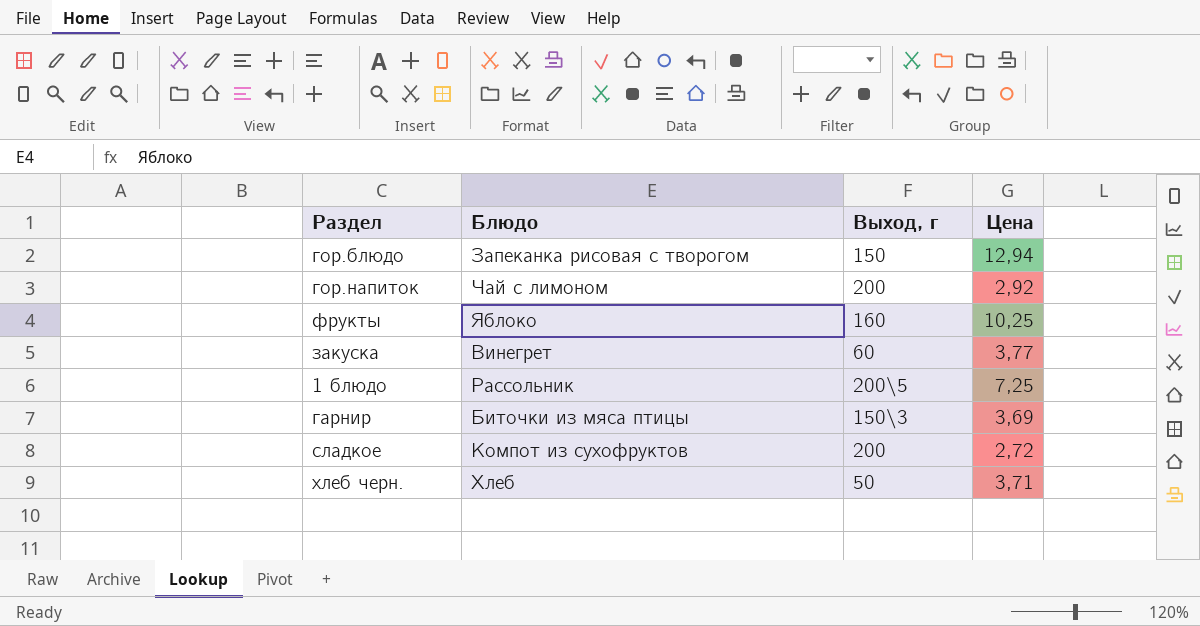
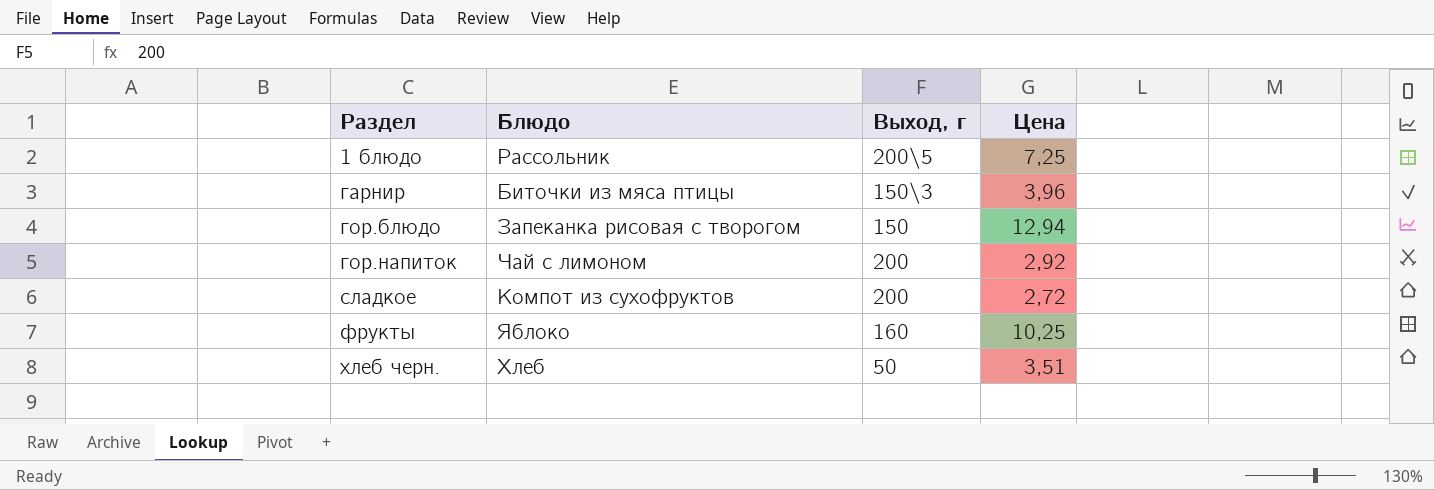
row order: none -> Раздел ascending
row закуска: Винегрет | 60 | 3,77 -> none
гарнир | Цена: 3,69 -> 3,96
хлеб черн. | Цена: 3,71 -> 3,51

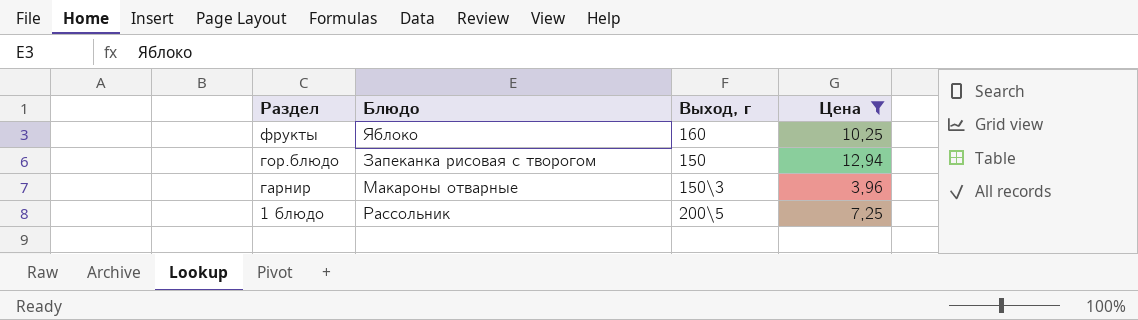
filter: none -> Цена >= 3,96
row order: Раздел ascending -> Раздел descending
гарнир | Блюдо: Биточки из мяса птицы -> Макароны отварные

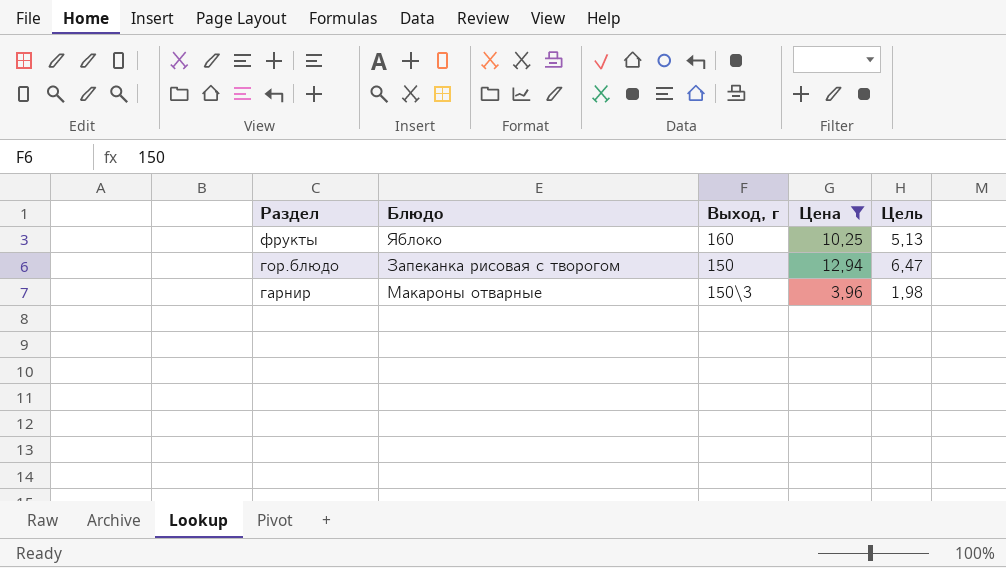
column Цель | formula: none -> [Цена] * 0,5
row 1 блюдо: Рассольник | 200\5 | 7,25 -> none

